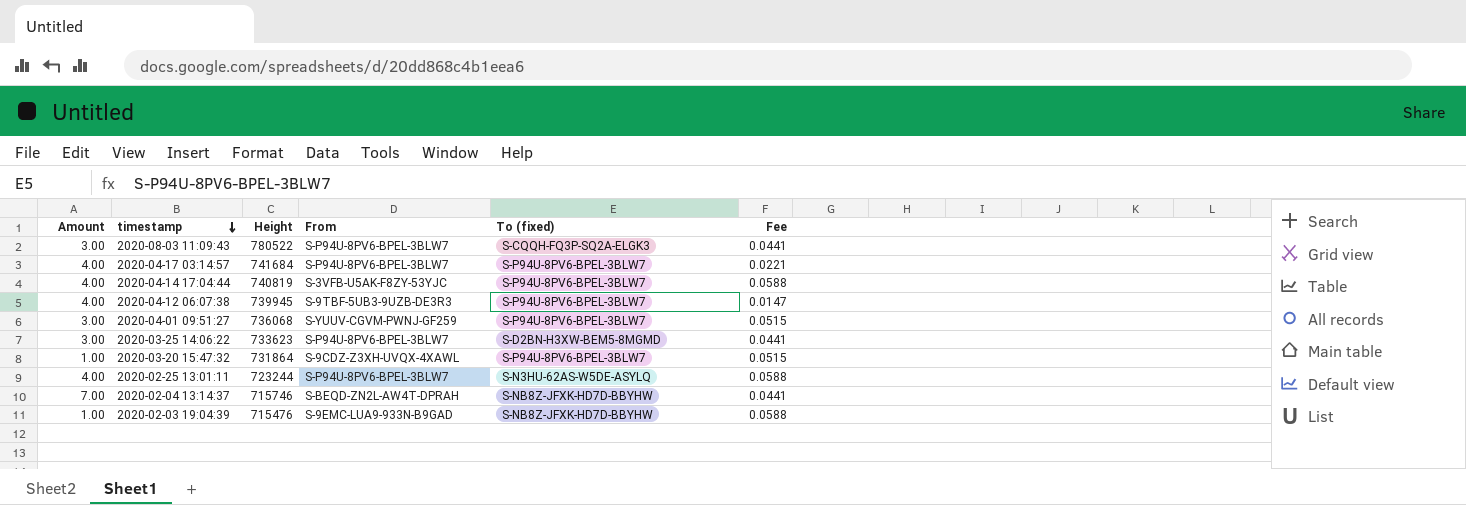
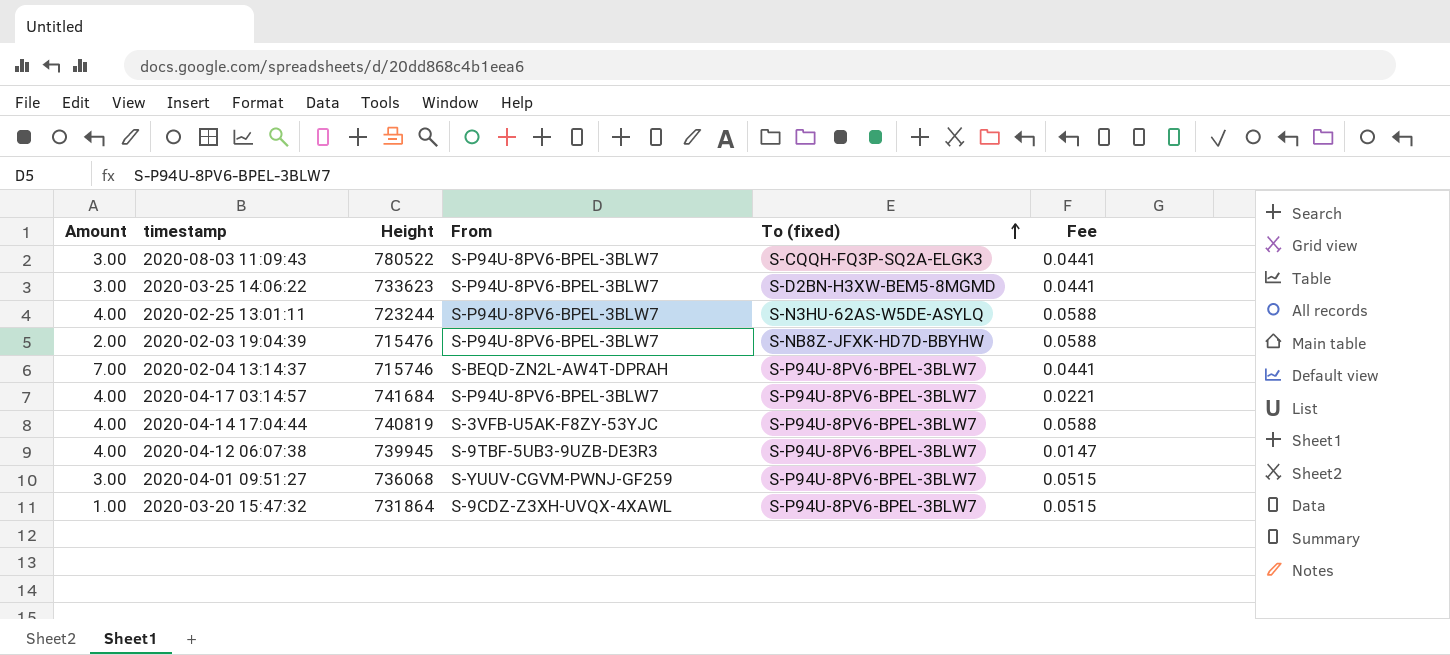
row order: timestamp descending -> To (fixed) ascending
2020-02-03 19:04:39 | Amount: 1.00 -> 2.00
2020-02-03 19:04:39 | From: S-9EMC-LUA9-933N-B9GAD -> S-P94U-8PV6-BPEL-3BLW7
2020-02-04 13:14:37 | To (fixed): S-NB8Z-JFXK-HD7D-BBYHW -> S-P94U-8PV6-BPEL-3BLW7

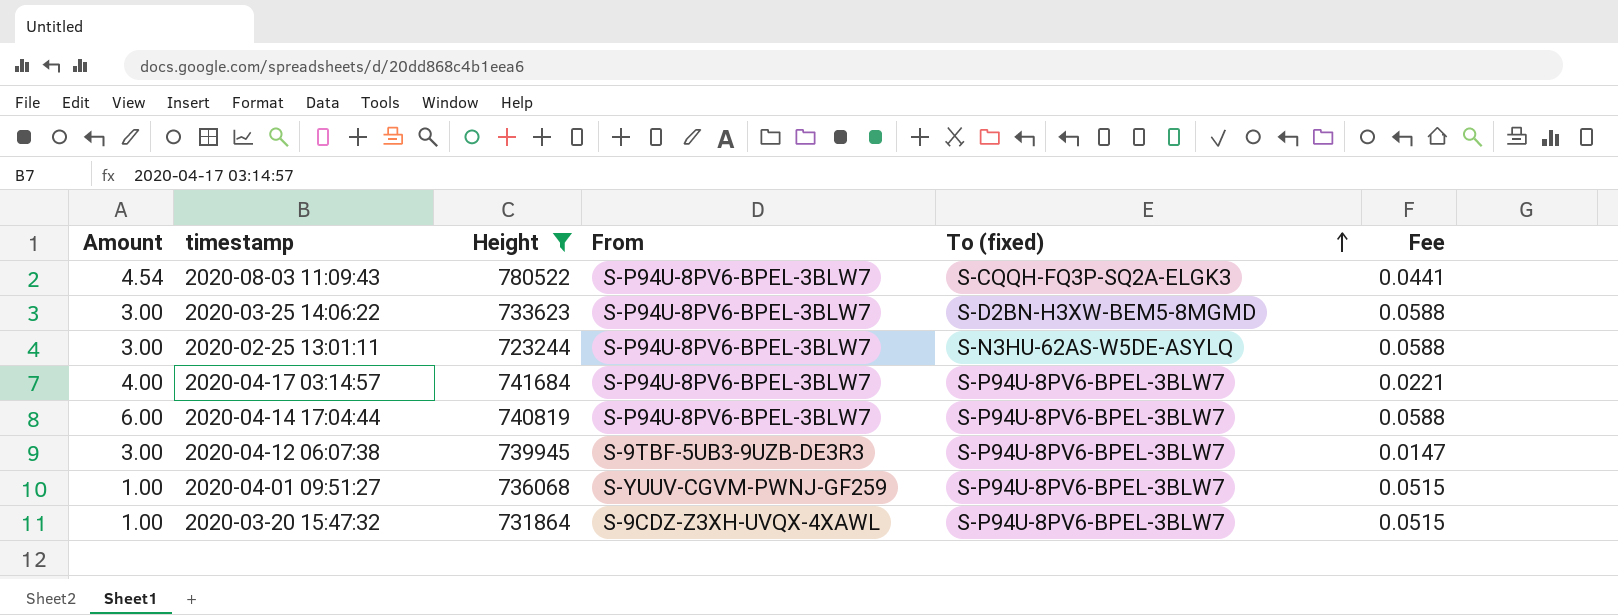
filter: none -> Height >= 723244
2020-08-03 11:09:43 | Amount: 3.00 -> 4.54
2020-03-25 14:06:22 | Fee: 0.0441 -> 0.0588
2020-02-25 13:01:11 | Amount: 4.00 -> 3.00
2020-04-14 17:04:44 | Amount: 4.00 -> 6.00
2020-04-14 17:04:44 | From: S-3VFB-U5AK-F8ZY-53YJC -> S-P94U-8PV6-BPEL-3BLW7
2020-04-12 06:07:38 | Amount: 4.00 -> 3.00
2020-04-01 09:51:27 | Amount: 3.00 -> 1.00

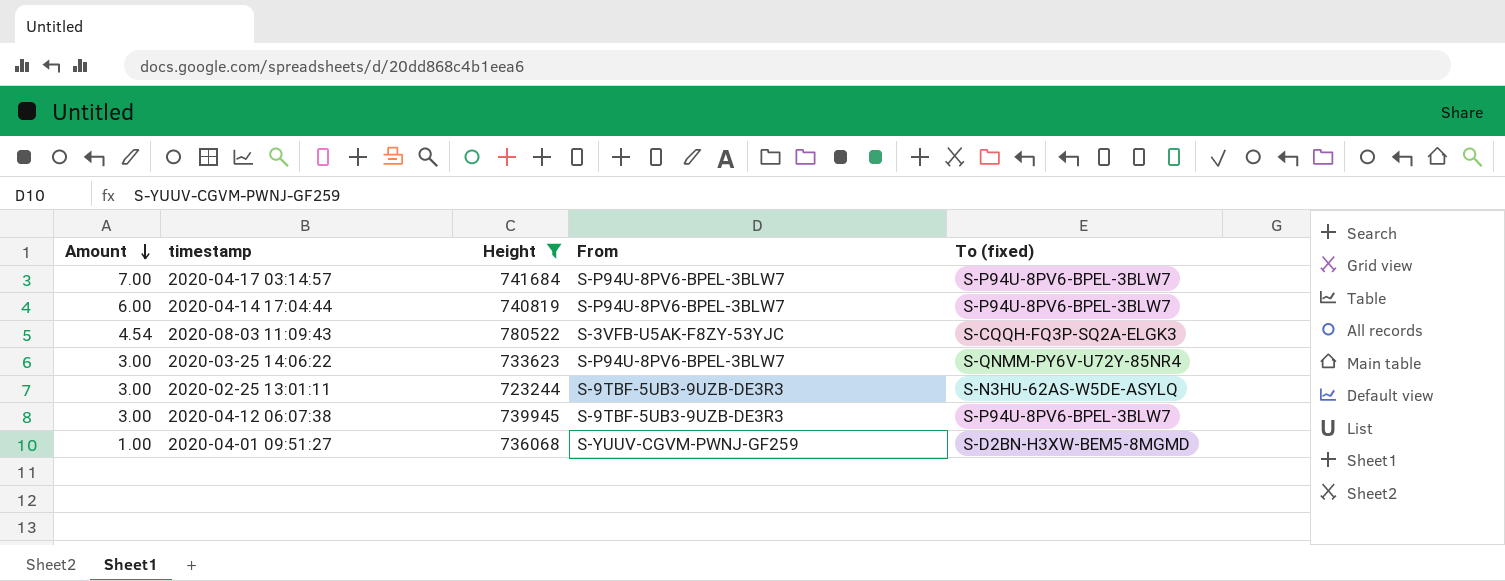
row order: To (fixed) ascending -> Amount descending
column Fee | position: 6 -> none
row 2020-03-20 15:47:32: 1.00 | 731864 | S-9CDZ-Z3XH-UVQX-4XAWL | S-P94U-8PV6-BPEL-3BLW7 | 0.0515 -> none
2020-04-17 03:14:57 | Amount: 4.00 -> 7.00
2020-08-03 11:09:43 | From: S-P94U-8PV6-BPEL-3BLW7 -> S-3VFB-U5AK-F8ZY-53YJC
2020-03-25 14:06:22 | To (fixed): S-D2BN-H3XW-BEM5-8MGMD -> S-QNMM-PY6V-U72Y-85NR4
2020-02-25 13:01:11 | From: S-P94U-8PV6-BPEL-3BLW7 -> S-9TBF-5UB3-9UZB-DE3R3
2020-04-01 09:51:27 | To (fixed): S-P94U-8PV6-BPEL-3BLW7 -> S-D2BN-H3XW-BEM5-8MGMD

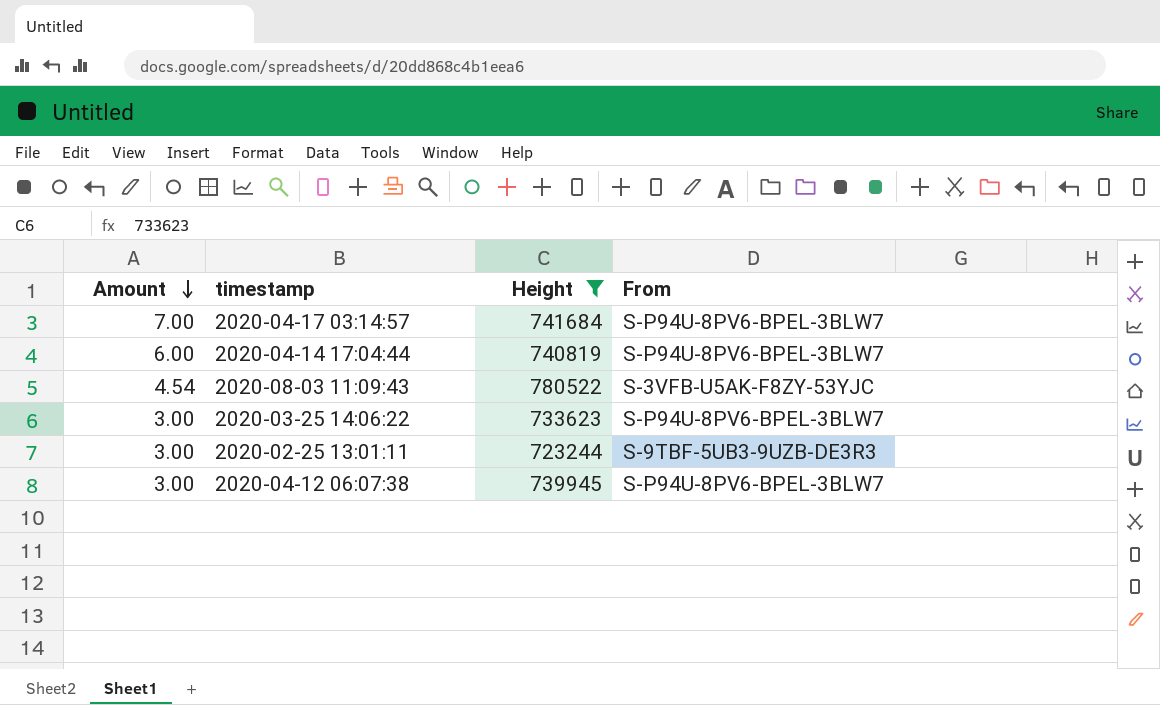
column To (fixed) | position: 5 -> none
row 2020-04-01 09:51:27: 1.00 | 736068 | S-YUUV-CGVM-PWNJ-GF259 | S-D2BN-H3XW-BEM5-8MGMD -> none
2020-04-12 06:07:38 | From: S-9TBF-5UB3-9UZB-DE3R3 -> S-P94U-8PV6-BPEL-3BLW7

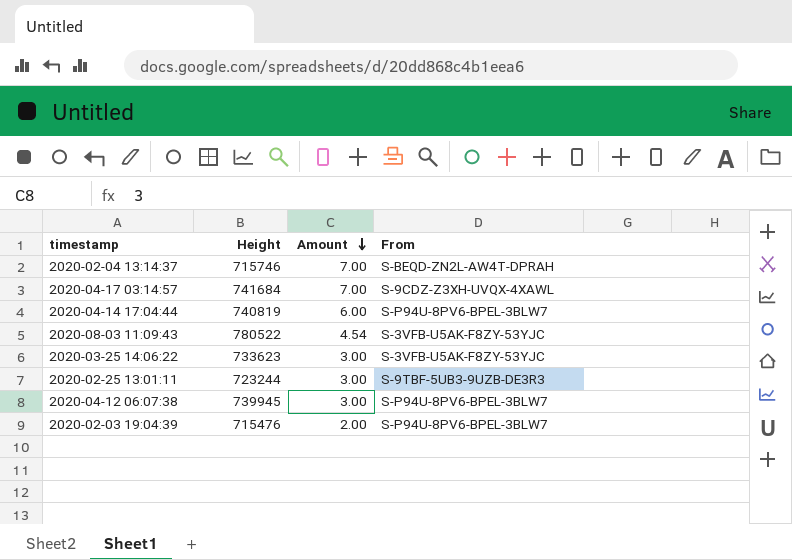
filter: Height >= 723244 -> none
column Amount | position: 1 -> 3
2020-04-17 03:14:57 | From: S-P94U-8PV6-BPEL-3BLW7 -> S-9CDZ-Z3XH-UVQX-4XAWL
2020-03-25 14:06:22 | From: S-P94U-8PV6-BPEL-3BLW7 -> S-3VFB-U5AK-F8ZY-53YJC

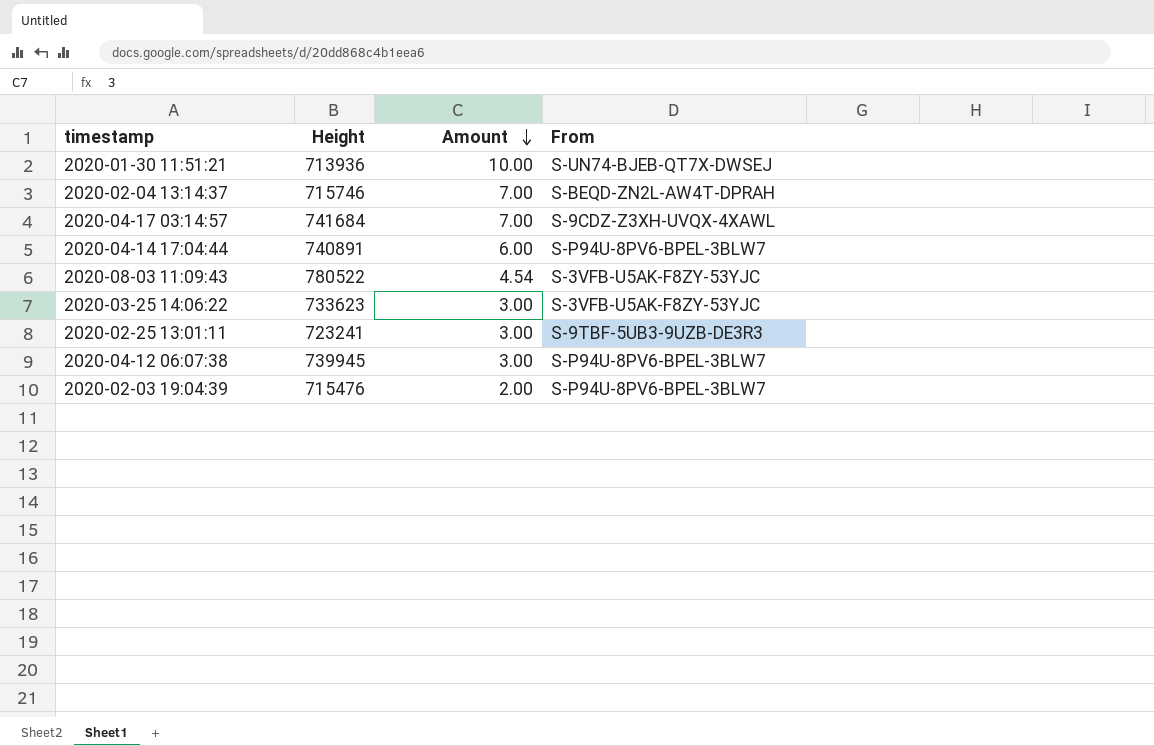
row 2020-01-30 11:51:21: none -> 713936 | 10.00 | S-UN74-BJEB-QT7X-DWSEJ
2020-04-14 17:04:44 | Height: 740819 -> 740891
2020-02-25 13:01:11 | Height: 723244 -> 723241

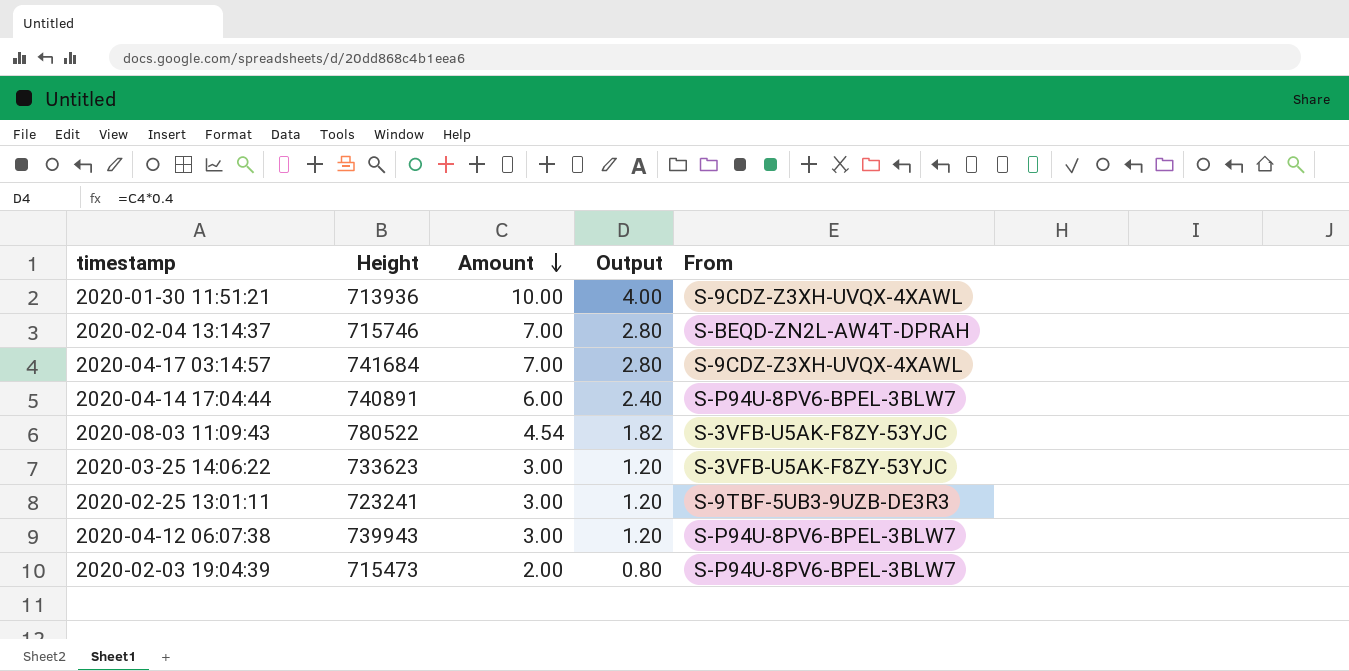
column Output | formula: none -> [Amount] * 0.4
2020-01-30 11:51:21 | From: S-UN74-BJEB-QT7X-DWSEJ -> S-9CDZ-Z3XH-UVQX-4XAWL
2020-04-12 06:07:38 | Height: 739945 -> 739943
2020-02-03 19:04:39 | Height: 715476 -> 715473

